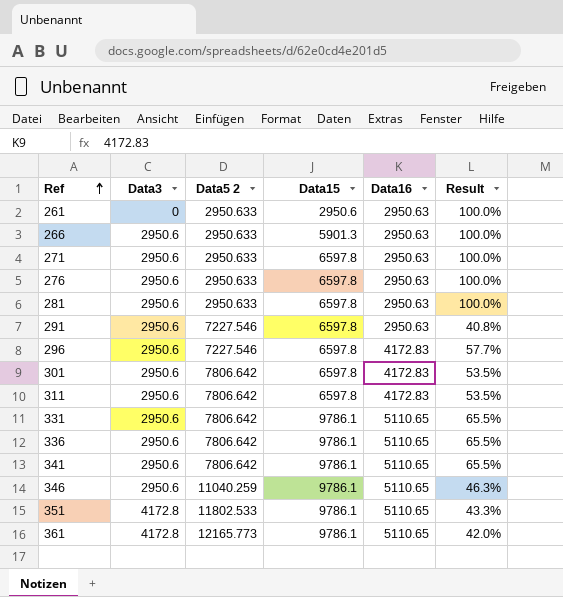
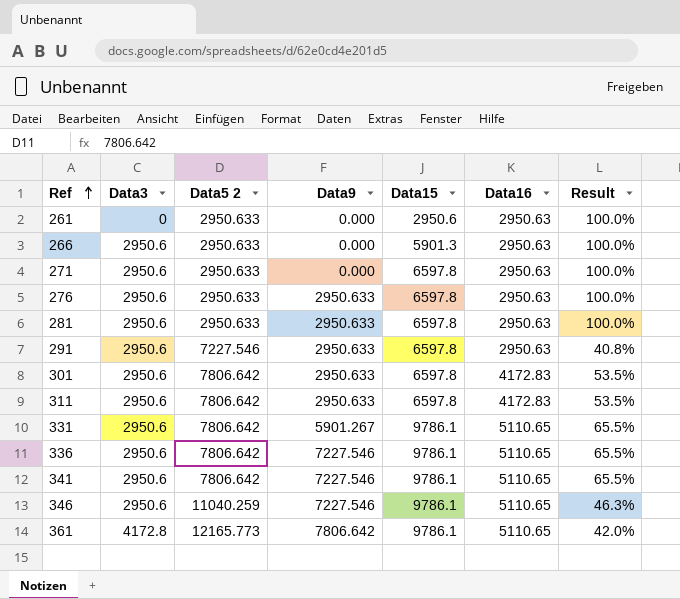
column Data9 | position: none -> 4
row 296: 2950.6 | 7227.546 | 6597.8 | 4172.83 | 57.7% -> none
row 351: 4172.8 | 11802.533 | 9786.1 | 5110.65 | 43.3% -> none

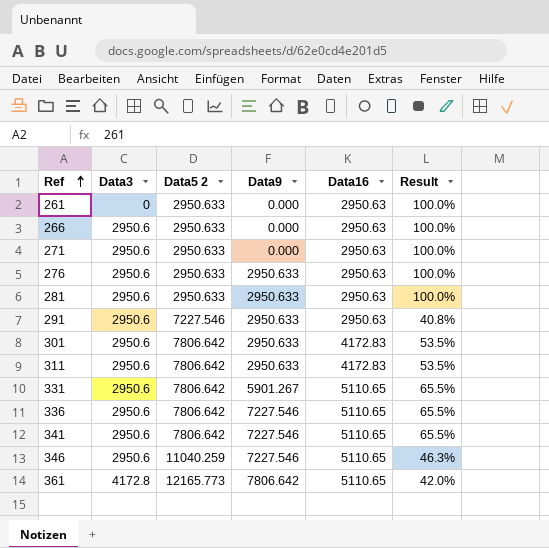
column Data15 | position: 5 -> none

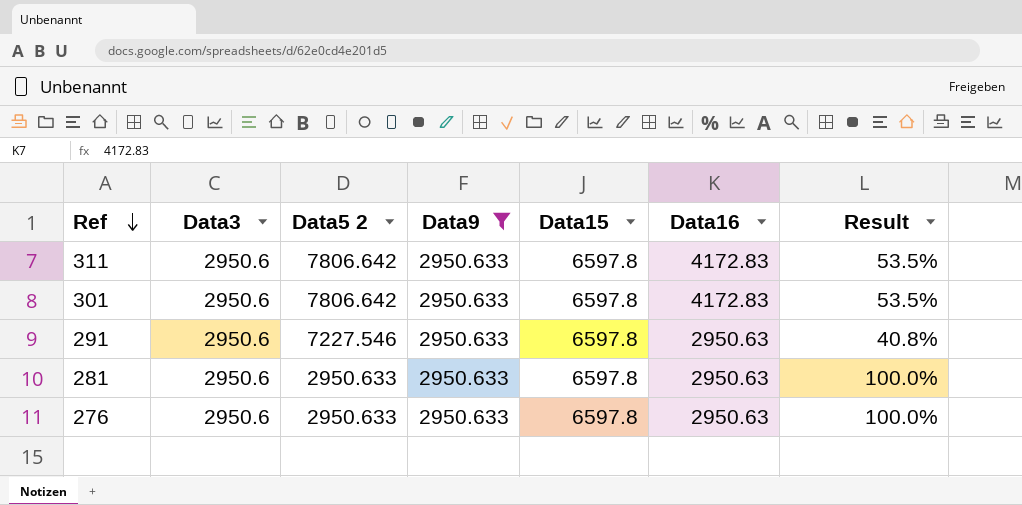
filter: none -> Data9 = 2950.633
row order: Ref ascending -> Ref descending
column Data15 | position: none -> 5

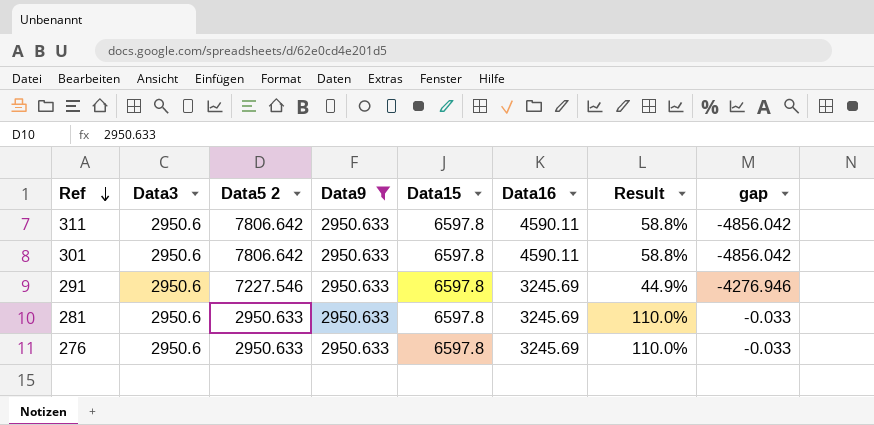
column gap | formula: none -> [Data3] - [Data5 2]
311 | Data16: 4172.83 -> 4590.11
311 | Result: 53.5% -> 58.8%
301 | Data16: 4172.83 -> 4590.11
301 | Result: 53.5% -> 58.8%
291 | Data16: 2950.63 -> 3245.69
291 | Result: 40.8% -> 44.9%
281 | Data16: 2950.63 -> 3245.69
281 | Result: 100.0% -> 110.0%
276 | Data16: 2950.63 -> 3245.69
276 | Result: 100.0% -> 110.0%

